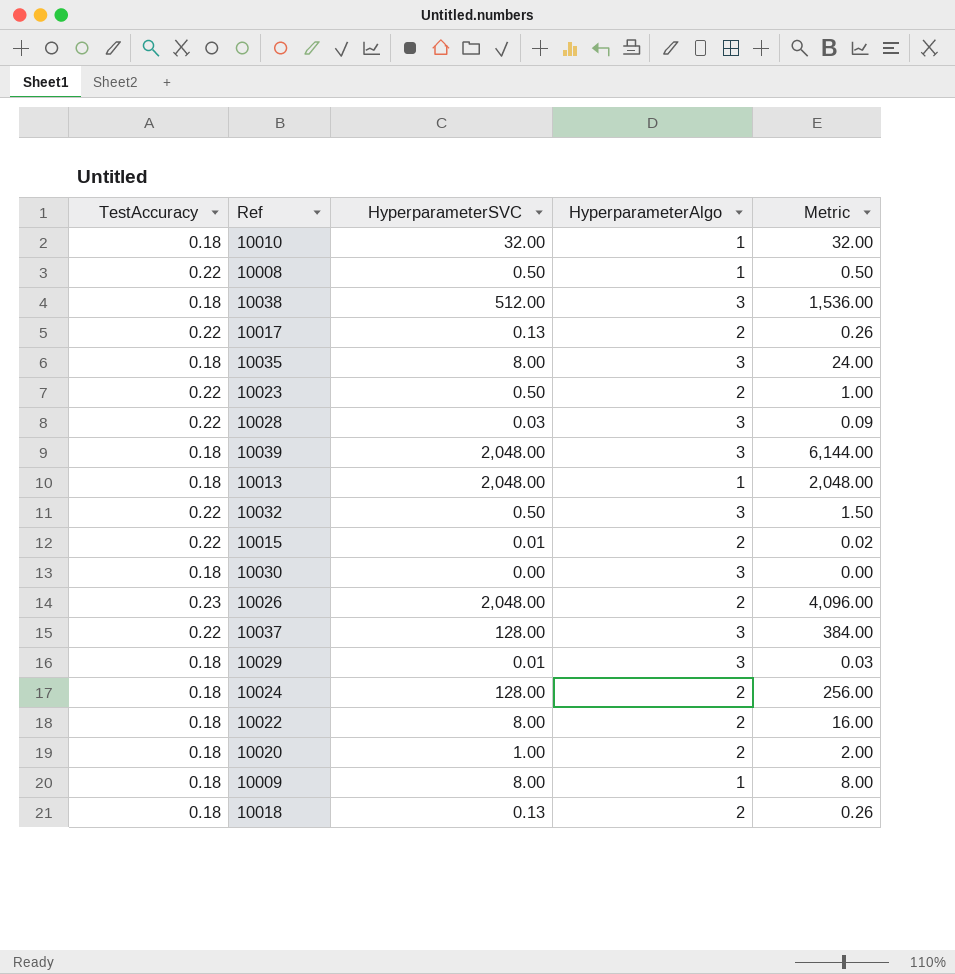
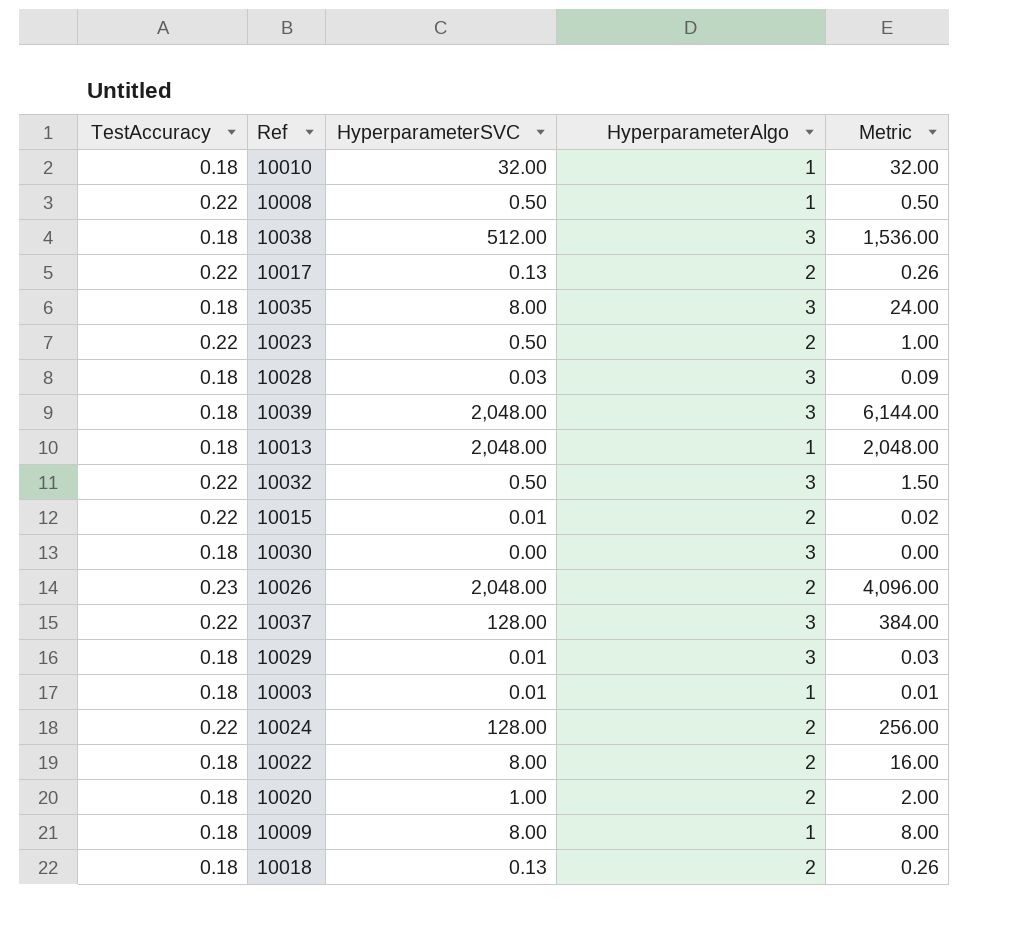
10028 | TestAccuracy: 0.22 -> 0.18
row 10003: none -> 0.18 | 0.01 | 1 | 0.01
10024 | TestAccuracy: 0.18 -> 0.22

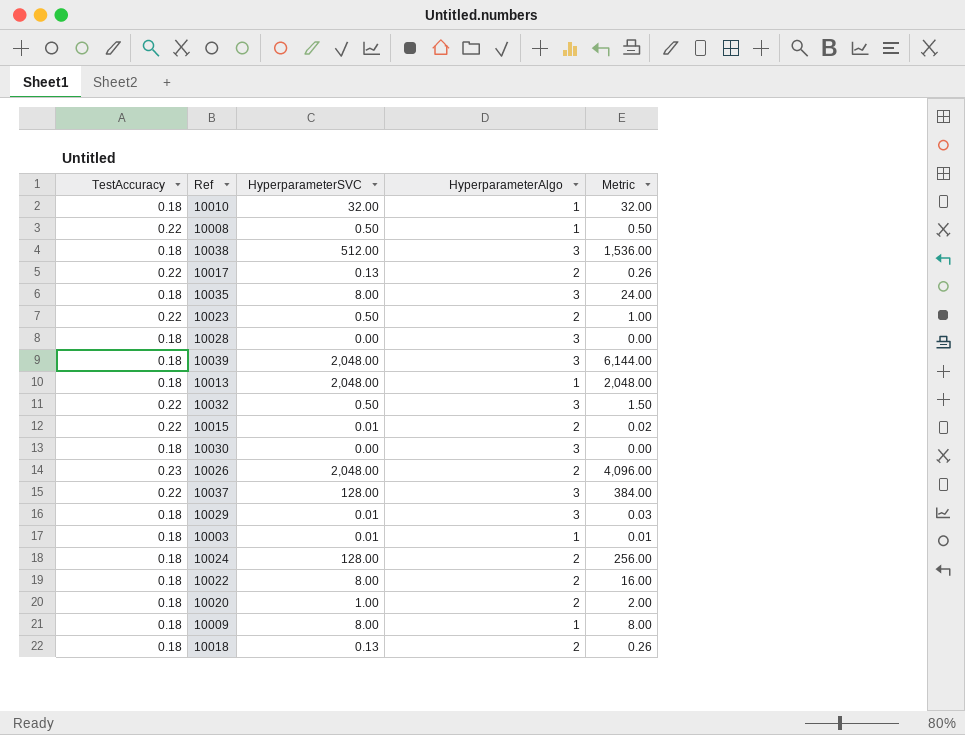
10028 | HyperparameterSVC: 0.03 -> 0.00
10028 | Metric: 0.09 -> 0.00
10024 | TestAccuracy: 0.22 -> 0.18

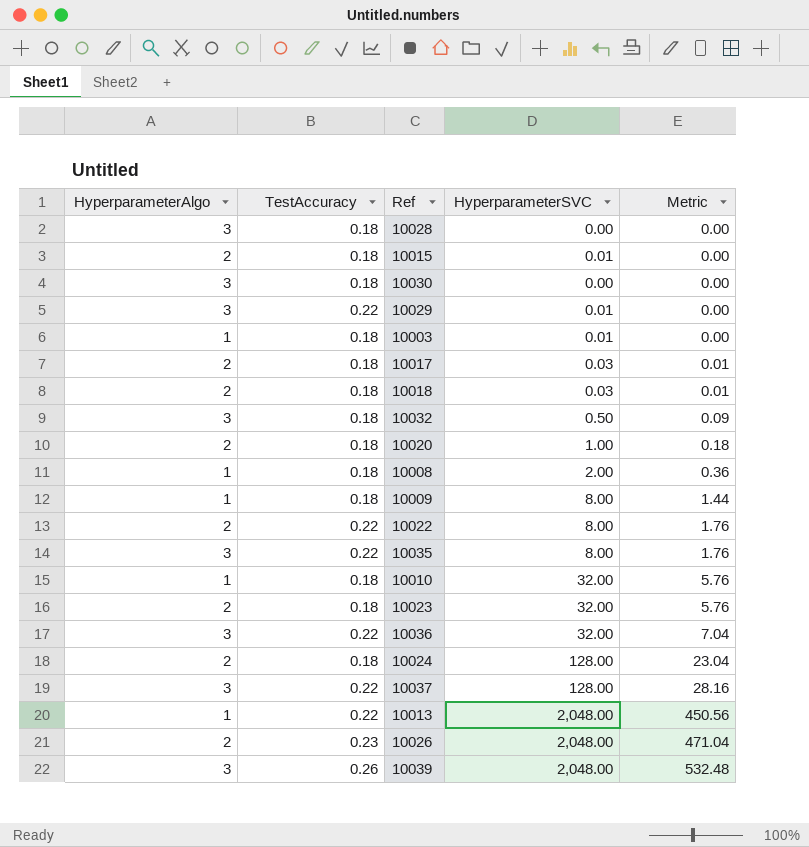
row order: none -> Metric ascending
column HyperparameterAlgo | position: 4 -> 1
column Metric | formula: [HyperparameterSVC] * [HyperparameterAlgo] -> [TestAccuracy] * [HyperparameterSVC]
row 10038: 0.18 | 512.00 | 3 | 1,536.00 -> none
10015 | TestAccuracy: 0.22 -> 0.18
10029 | TestAccuracy: 0.18 -> 0.22
10017 | TestAccuracy: 0.22 -> 0.18
10017 | HyperparameterSVC: 0.13 -> 0.03
10018 | HyperparameterSVC: 0.13 -> 0.03
10032 | TestAccuracy: 0.22 -> 0.18
10008 | TestAccuracy: 0.22 -> 0.18
10008 | HyperparameterSVC: 0.50 -> 2.00
10022 | TestAccuracy: 0.18 -> 0.22
10035 | TestAccuracy: 0.18 -> 0.22
10023 | TestAccuracy: 0.22 -> 0.18
10023 | HyperparameterSVC: 0.50 -> 32.00
row 10036: none -> 3 | 0.22 | 32.00 | 7.04
10013 | TestAccuracy: 0.18 -> 0.22
10039 | TestAccuracy: 0.18 -> 0.26

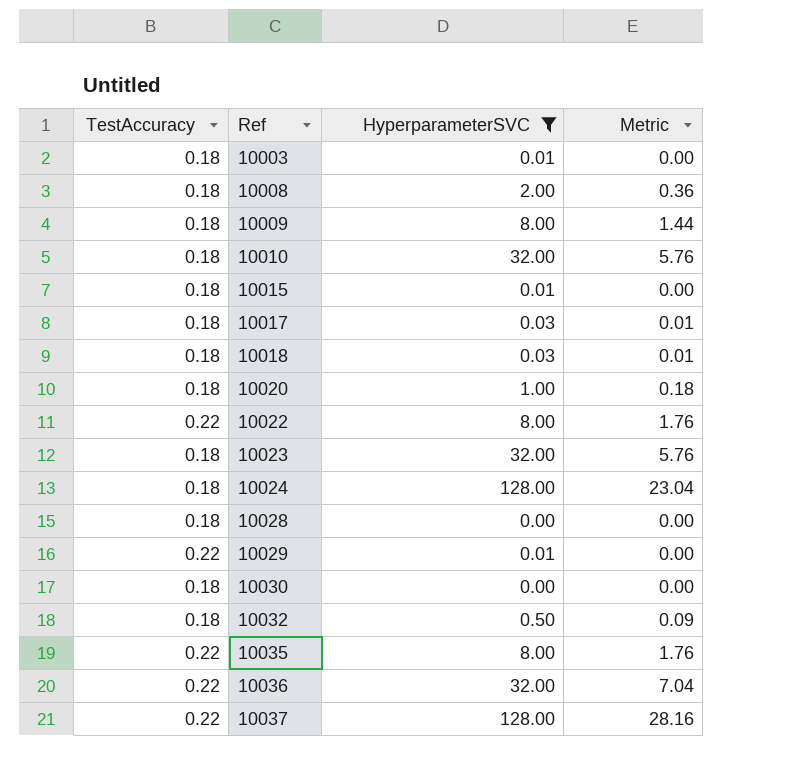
filter: none -> HyperparameterSVC != 2,048.00
row order: Metric ascending -> Ref ascending
column HyperparameterAlgo | position: 1 -> none

